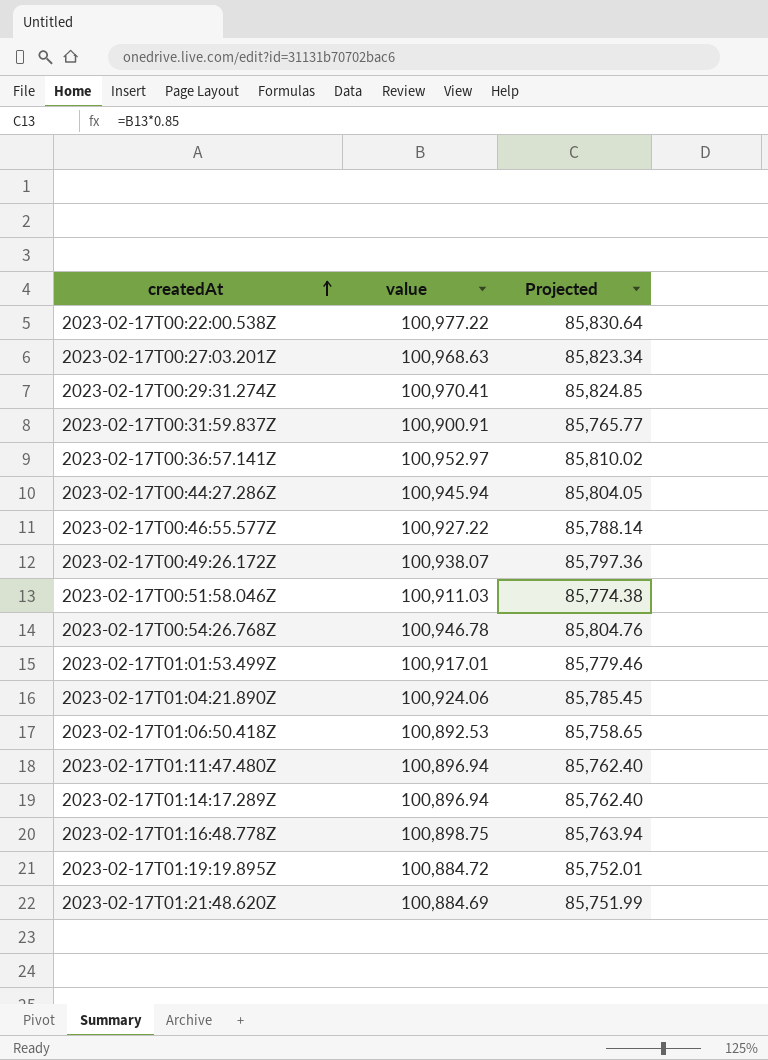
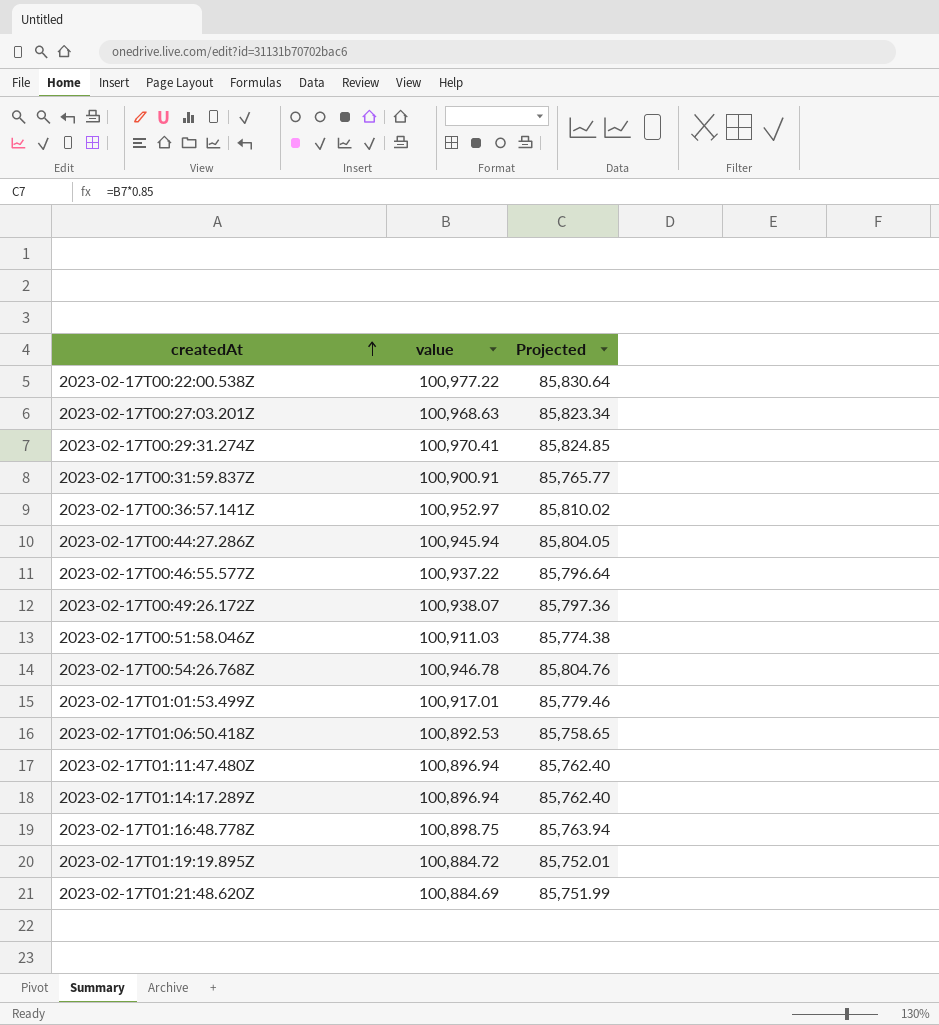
row 2023-02-17T01:04:21.890Z: 100,924.06 | 85,785.45 -> none
2023-02-17T00:46:55.577Z | value: 100,927.22 -> 100,937.22
2023-02-17T00:46:55.577Z | Projected: 85,788.14 -> 85,796.64

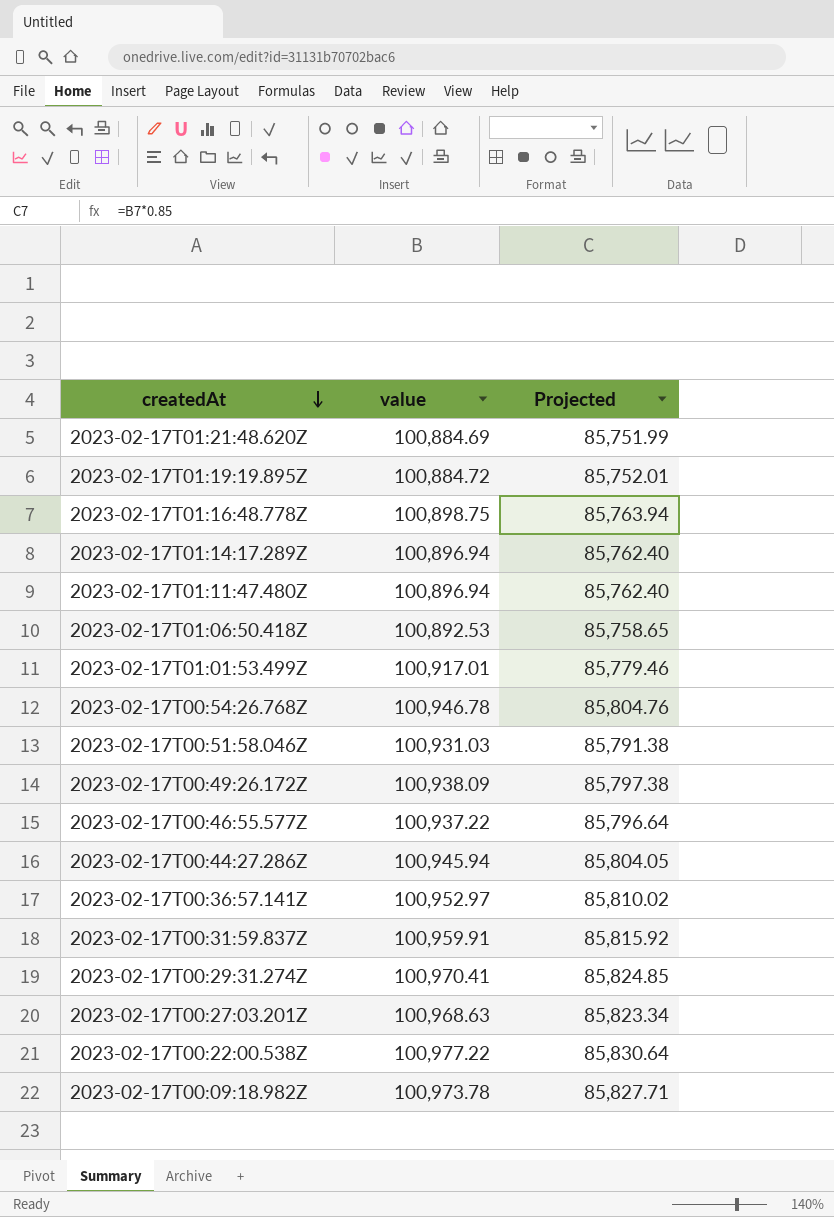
row order: createdAt ascending -> createdAt descending
2023-02-17T00:51:58.046Z | value: 100,911.03 -> 100,931.03
2023-02-17T00:51:58.046Z | Projected: 85,774.38 -> 85,791.38
2023-02-17T00:49:26.172Z | value: 100,938.07 -> 100,938.09
2023-02-17T00:49:26.172Z | Projected: 85,797.36 -> 85,797.38
2023-02-17T00:31:59.837Z | value: 100,900.91 -> 100,959.91
2023-02-17T00:31:59.837Z | Projected: 85,765.77 -> 85,815.92
row 2023-02-17T00:09:18.982Z: none -> 100,973.78 | 85,827.71

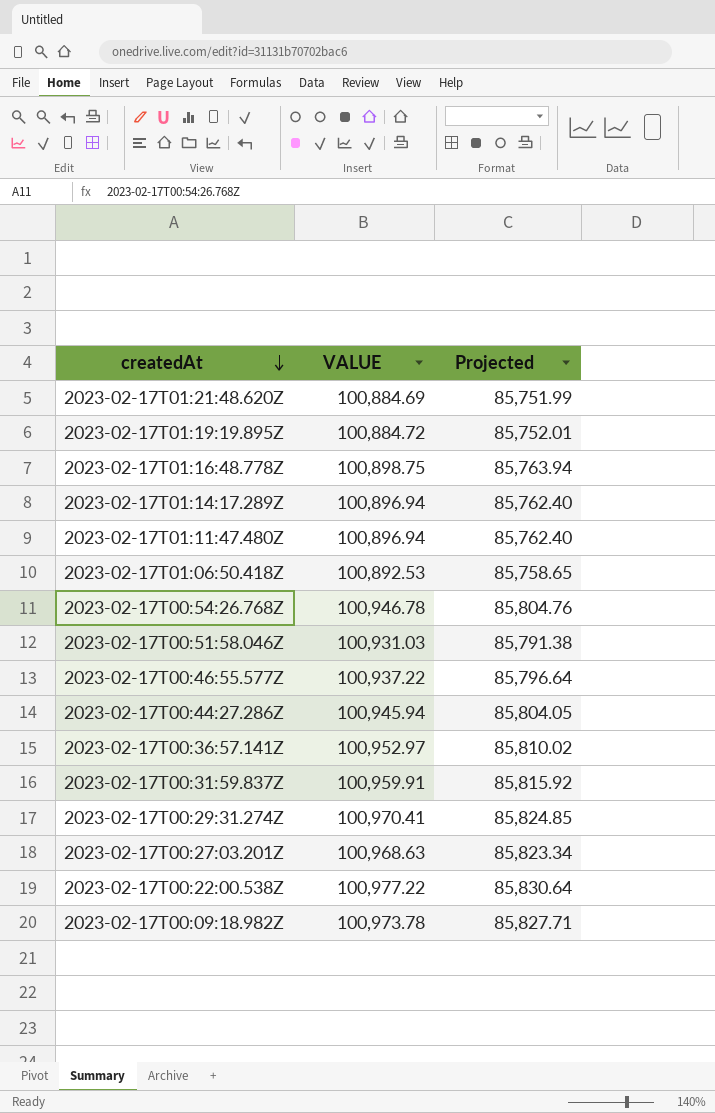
column name: value -> VALUE
row 2023-02-17T01:01:53.499Z: 100,917.01 | 85,779.46 -> none
row 2023-02-17T00:49:26.172Z: 100,938.09 | 85,797.38 -> none

